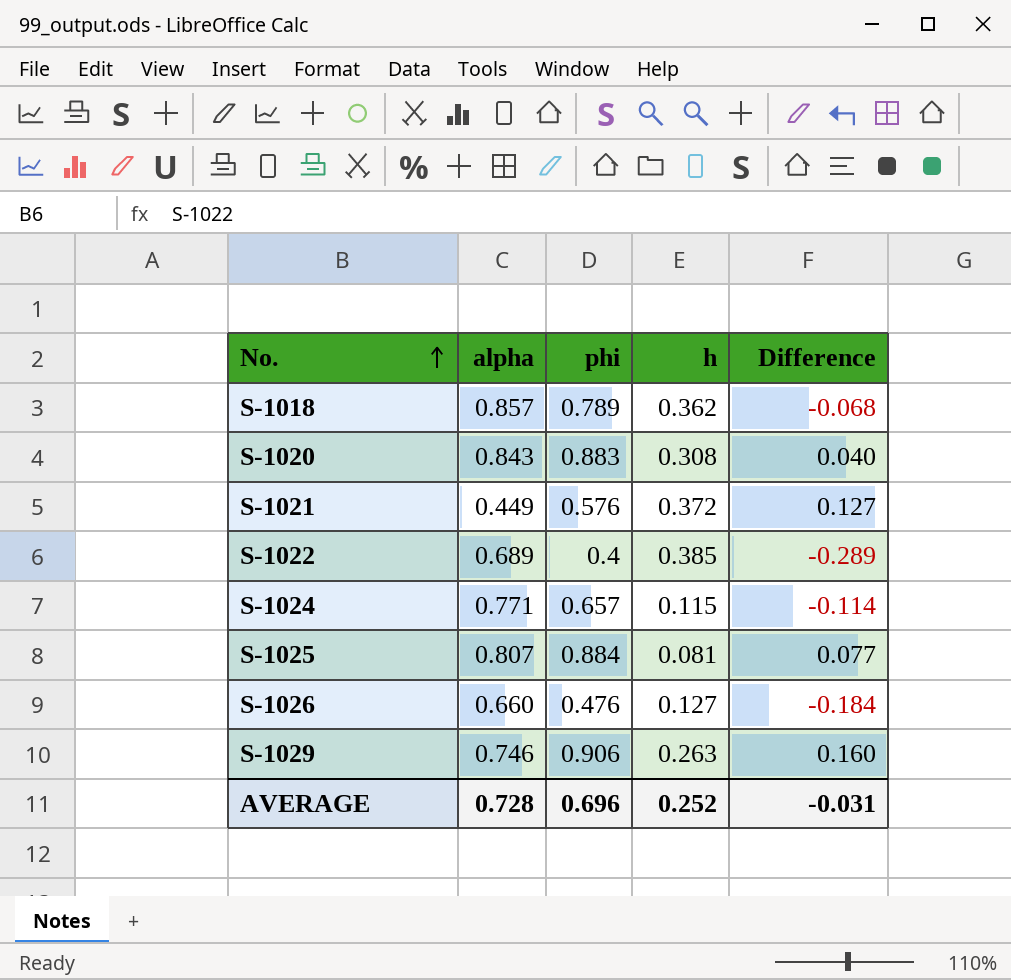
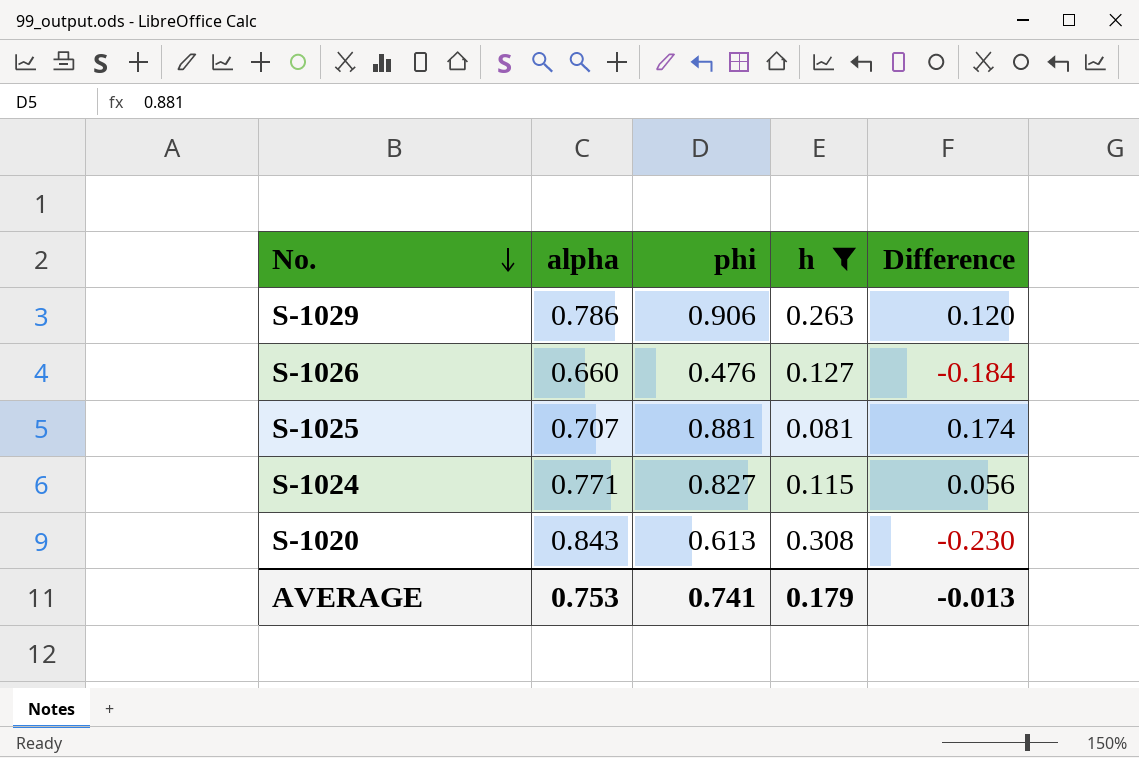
filter: none -> h <= 0.308
row order: No. ascending -> No. descending
S-1029 | alpha: 0.746 -> 0.786
S-1029 | Difference: 0.160 -> 0.120
S-1025 | alpha: 0.807 -> 0.707
S-1025 | phi: 0.884 -> 0.881
S-1025 | Difference: 0.077 -> 0.174
S-1024 | phi: 0.657 -> 0.827
S-1024 | Difference: -0.114 -> 0.056
S-1020 | phi: 0.883 -> 0.613
S-1020 | Difference: 0.040 -> -0.230
AVERAGE | alpha: 0.728 -> 0.753
AVERAGE | phi: 0.696 -> 0.741
AVERAGE | h: 0.252 -> 0.179
AVERAGE | Difference: -0.031 -> -0.013

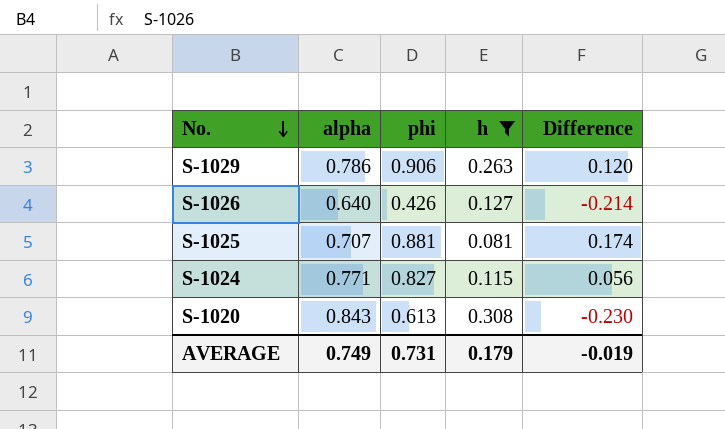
S-1026 | alpha: 0.660 -> 0.640
S-1026 | phi: 0.476 -> 0.426
S-1026 | Difference: -0.184 -> -0.214
AVERAGE | alpha: 0.753 -> 0.749
AVERAGE | phi: 0.741 -> 0.731
AVERAGE | Difference: -0.013 -> -0.019

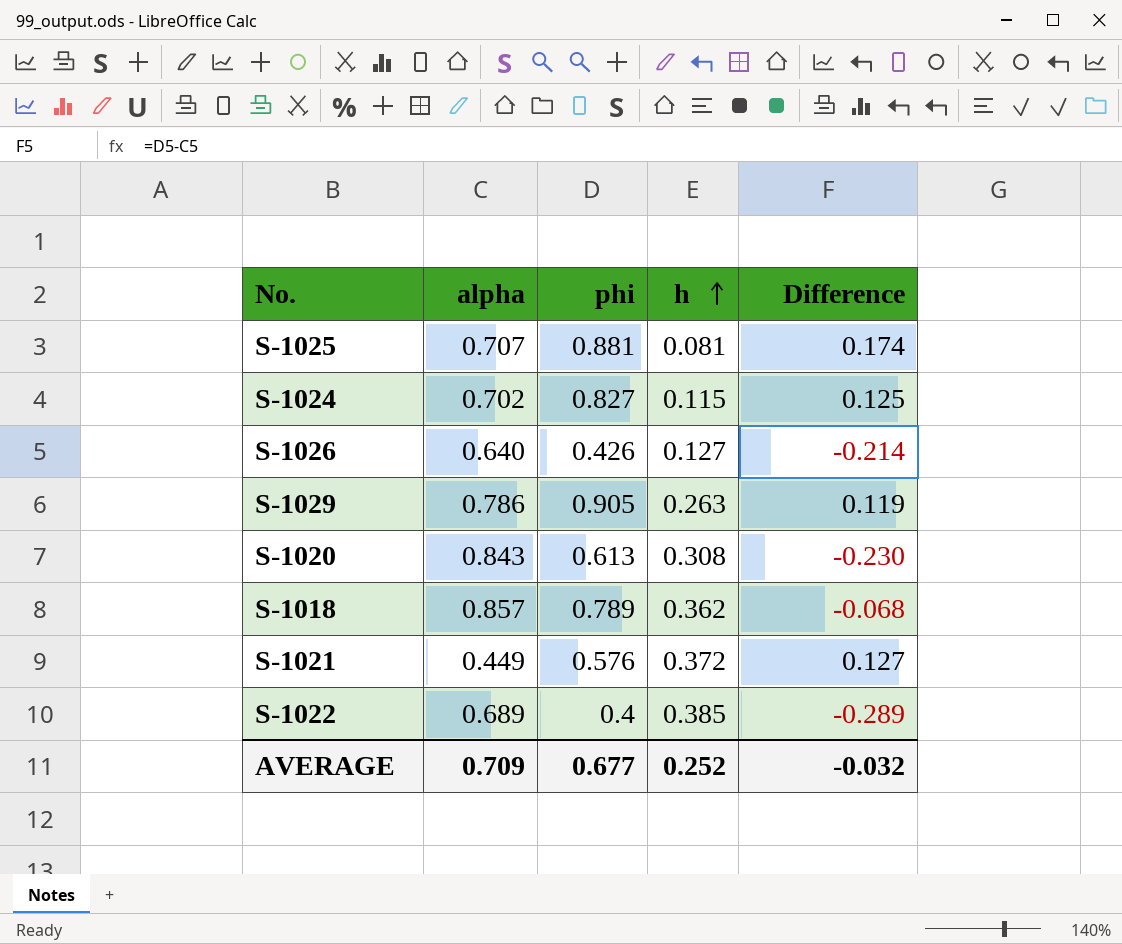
filter: h <= 0.308 -> none
row order: No. descending -> h ascending
S-1024 | alpha: 0.771 -> 0.702
S-1024 | Difference: 0.056 -> 0.125
S-1029 | phi: 0.906 -> 0.905
S-1029 | Difference: 0.120 -> 0.119
AVERAGE | alpha: 0.749 -> 0.709
AVERAGE | phi: 0.731 -> 0.677
AVERAGE | h: 0.179 -> 0.252
AVERAGE | Difference: -0.019 -> -0.032

